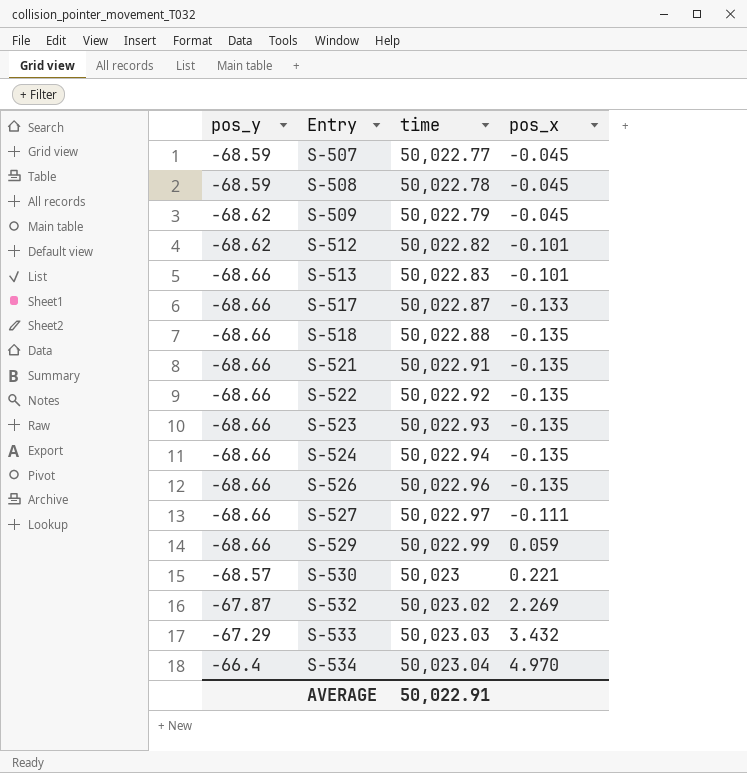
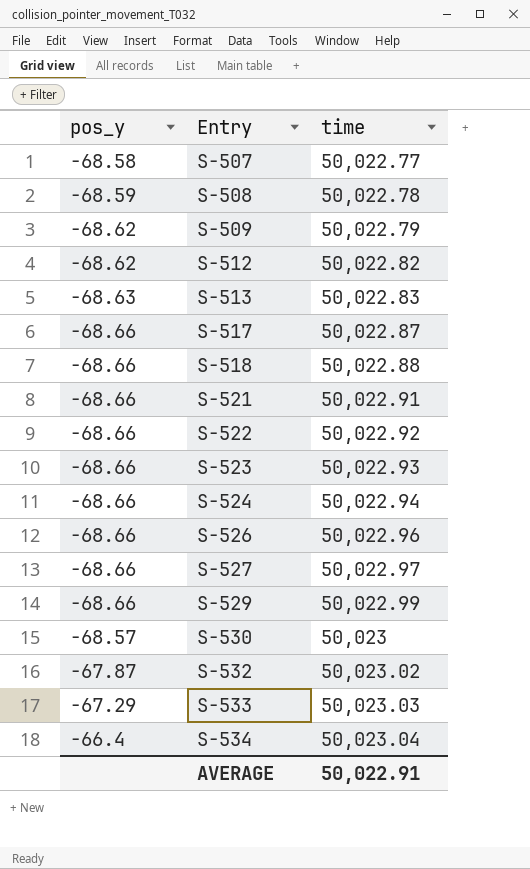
column pos_x | position: 4 -> none
S-507 | pos_y: -68.59 -> -68.58
S-513 | pos_y: -68.66 -> -68.63

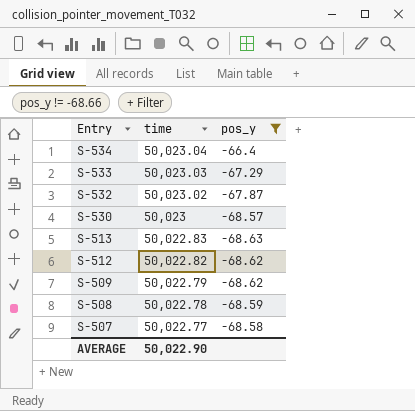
filter: none -> pos_y != -68.66
row order: Entry ascending -> Entry descending
column pos_y | position: 1 -> 3
AVERAGE | time: 50,022.91 -> 50,022.90

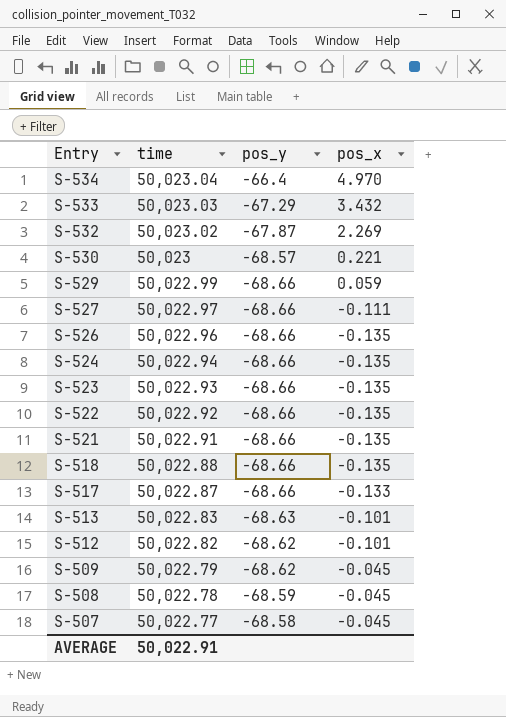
filter: pos_y != -68.66 -> none
column pos_x | position: none -> 4
AVERAGE | time: 50,022.90 -> 50,022.91

